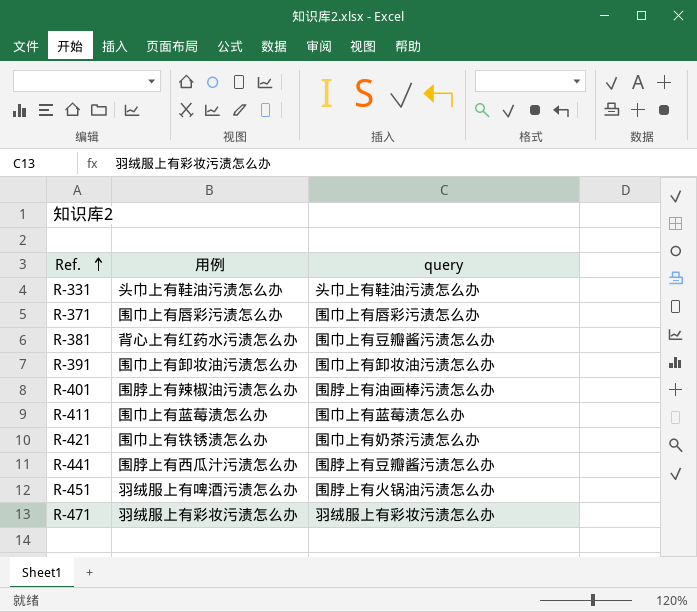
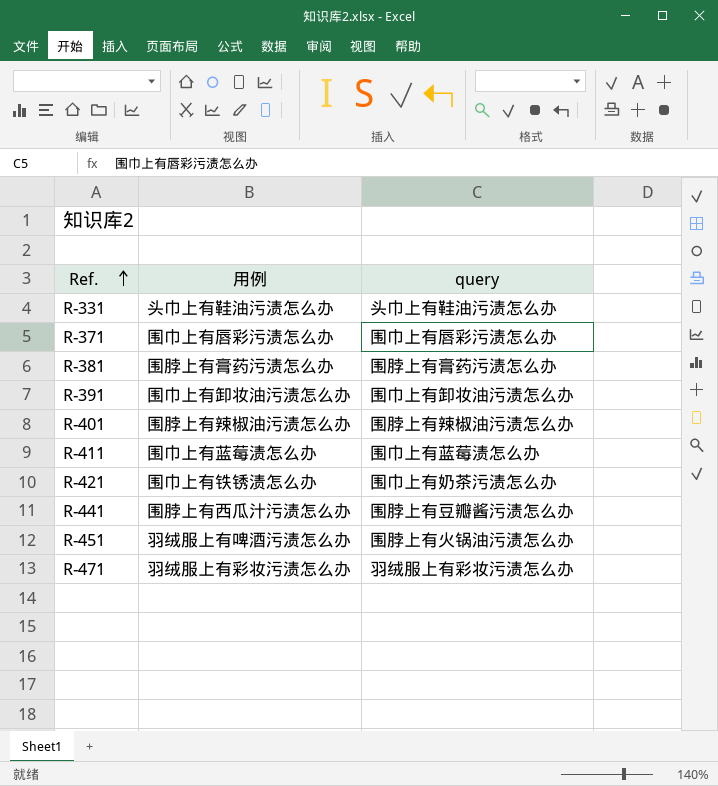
R-381 | 用例: 背心上有红药水污渍怎么办 -> 围脖上有膏药污渍怎么办
R-381 | query: 围巾上有豆瓣酱污渍怎么办 -> 围脖上有膏药污渍怎么办
R-401 | query: 围脖上有油画棒污渍怎么办 -> 围脖上有辣椒油污渍怎么办

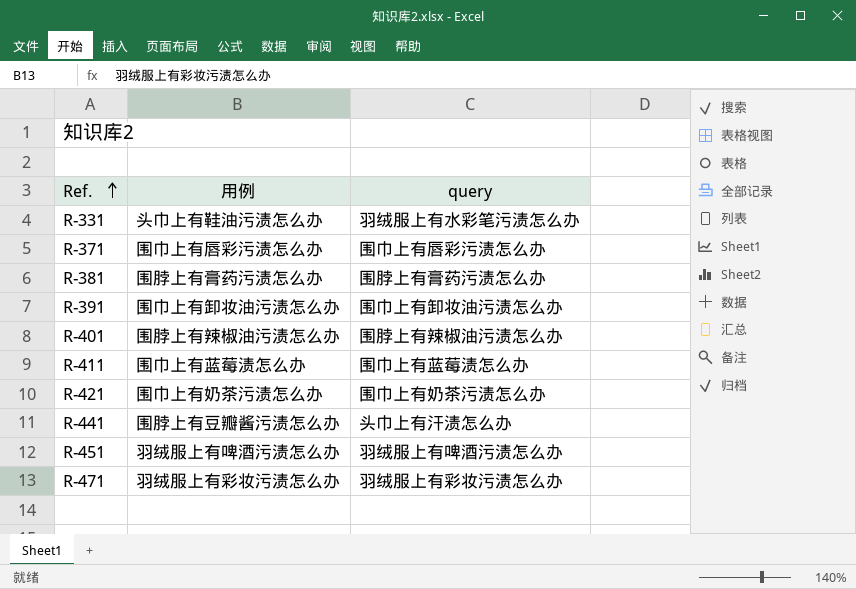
R-331 | query: 头巾上有鞋油污渍怎么办 -> 羽绒服上有水彩笔污渍怎么办
R-421 | 用例: 围巾上有铁锈渍怎么办 -> 围巾上有奶茶污渍怎么办
R-441 | 用例: 围脖上有西瓜汁污渍怎么办 -> 围脖上有豆瓣酱污渍怎么办
R-441 | query: 围脖上有豆瓣酱污渍怎么办 -> 头巾上有汗渍怎么办
R-451 | query: 围脖上有火锅油污渍怎么办 -> 羽绒服上有啤酒污渍怎么办

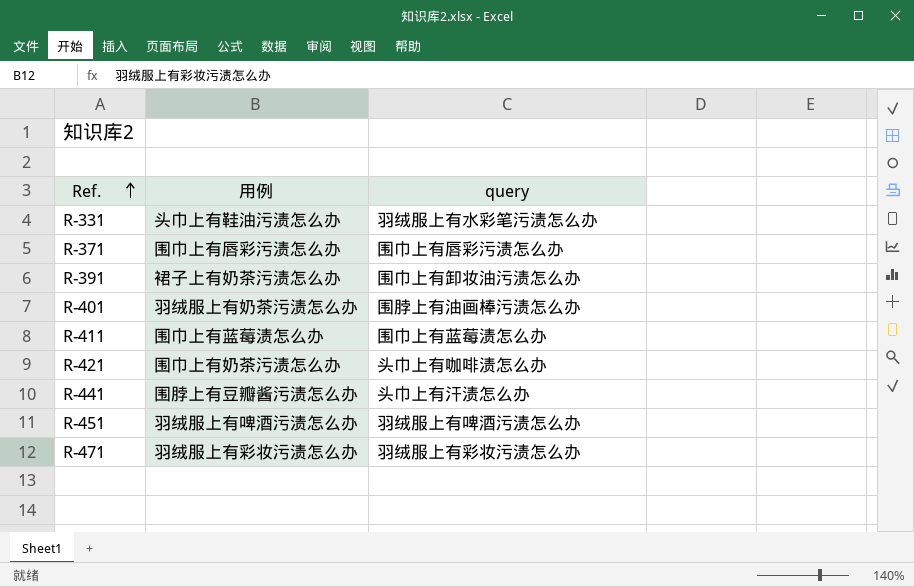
row R-381: 围脖上有膏药污渍怎么办 | 围脖上有膏药污渍怎么办 -> none
R-391 | 用例: 围巾上有卸妆油污渍怎么办 -> 裙子上有奶茶污渍怎么办
R-401 | 用例: 围脖上有辣椒油污渍怎么办 -> 羽绒服上有奶茶污渍怎么办
R-401 | query: 围脖上有辣椒油污渍怎么办 -> 围脖上有油画棒污渍怎么办
R-421 | query: 围巾上有奶茶污渍怎么办 -> 头巾上有咖啡渍怎么办

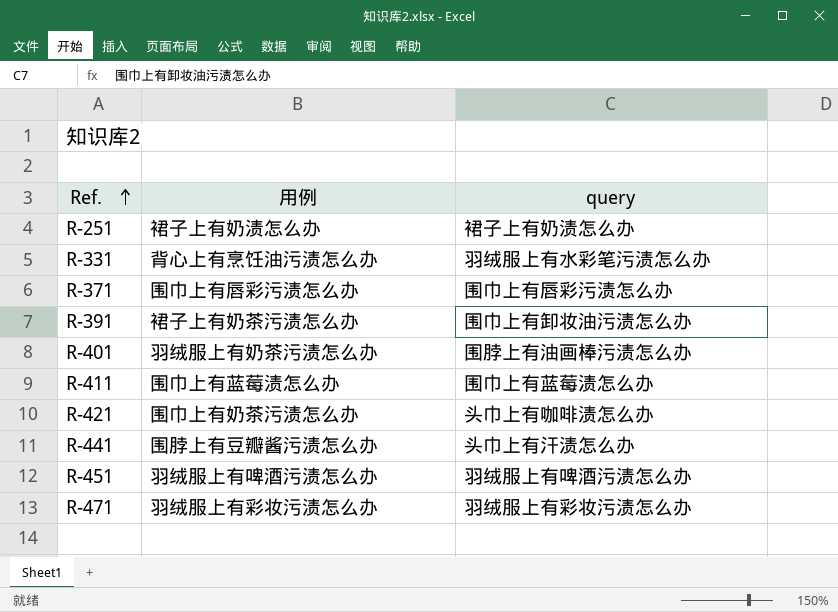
row R-251: none -> 裙子上有奶渍怎么办 | 裙子上有奶渍怎么办
R-331 | 用例: 头巾上有鞋油污渍怎么办 -> 背心上有烹饪油污渍怎么办

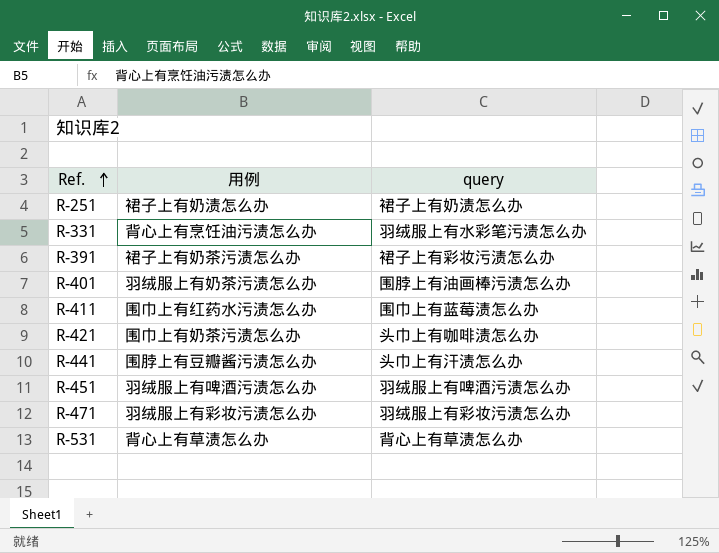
row R-371: 围巾上有唇彩污渍怎么办 | 围巾上有唇彩污渍怎么办 -> none
R-391 | query: 围巾上有卸妆油污渍怎么办 -> 裙子上有彩妆污渍怎么办
R-411 | 用例: 围巾上有蓝莓渍怎么办 -> 围巾上有红药水污渍怎么办
row R-531: none -> 背心上有草渍怎么办 | 背心上有草渍怎么办

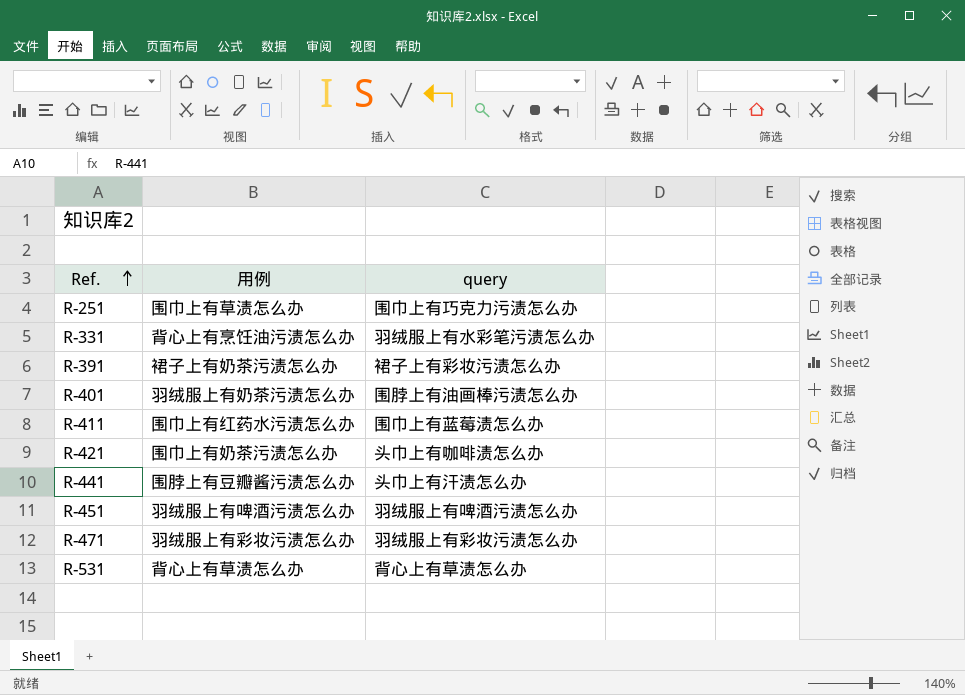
R-251 | 用例: 裙子上有奶渍怎么办 -> 围巾上有草渍怎么办
R-251 | query: 裙子上有奶渍怎么办 -> 围巾上有巧克力污渍怎么办

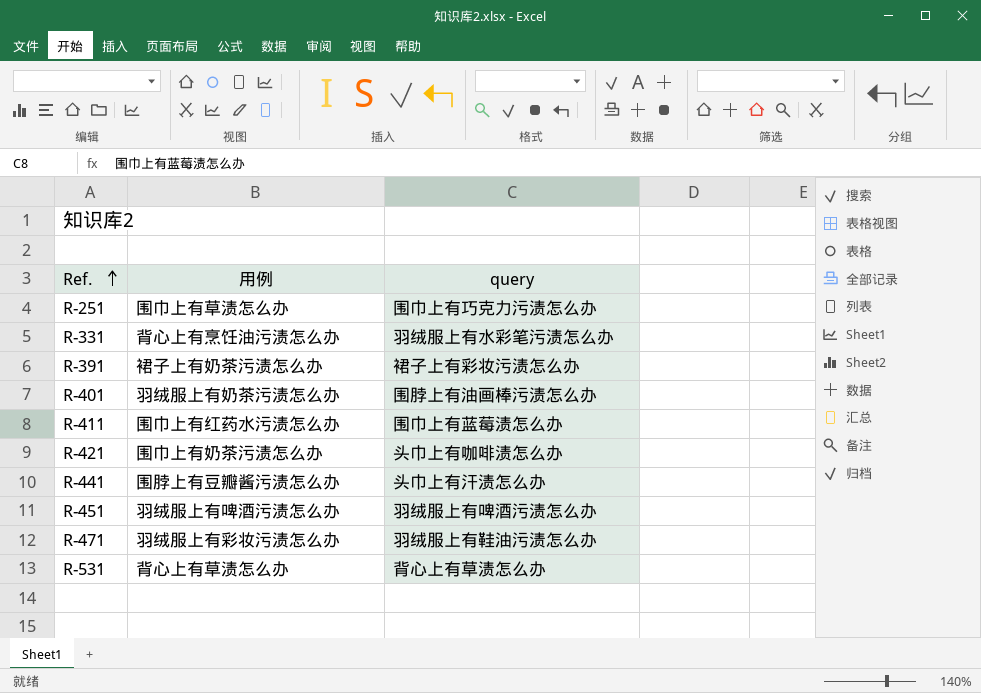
R-471 | query: 羽绒服上有彩妆污渍怎么办 -> 羽绒服上有鞋油污渍怎么办

